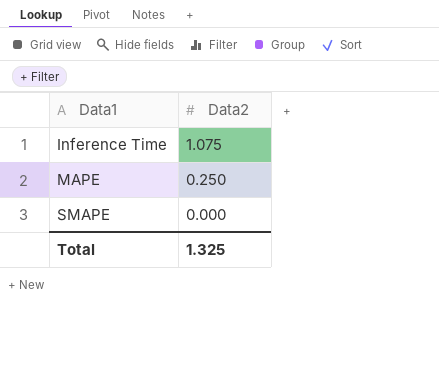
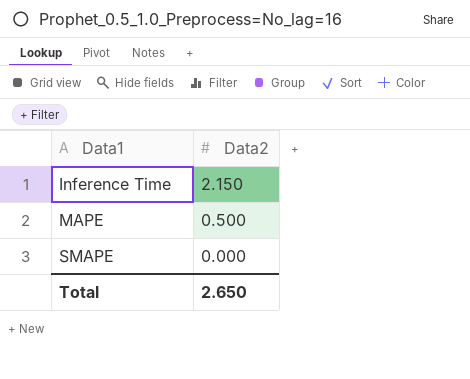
Inference Time | Data2: 1.075 -> 2.150
MAPE | Data2: 0.250 -> 0.500
Total | Data2: 1.325 -> 2.650

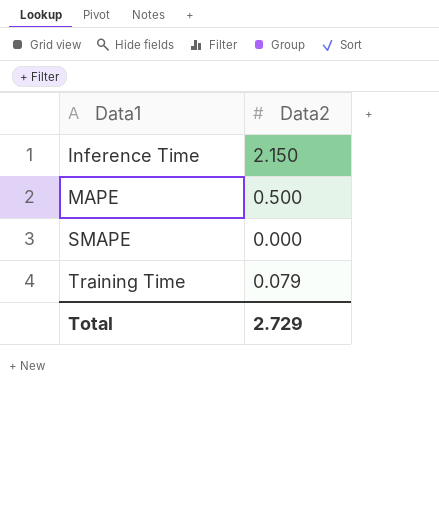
row Training Time: none -> 0.079
Total | Data2: 2.650 -> 2.729

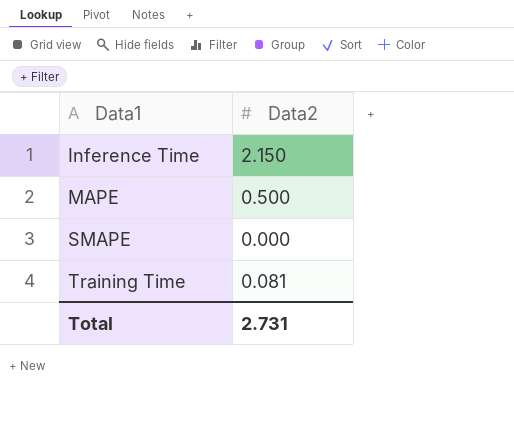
Training Time | Data2: 0.079 -> 0.081
Total | Data2: 2.729 -> 2.731

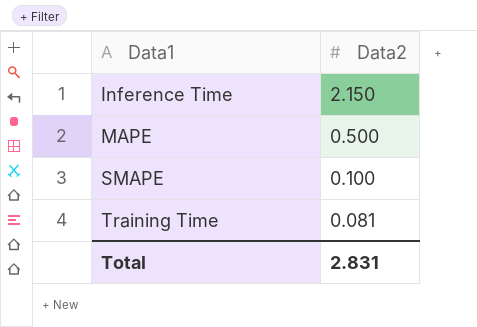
SMAPE | Data2: 0.000 -> 0.100
Total | Data2: 2.731 -> 2.831

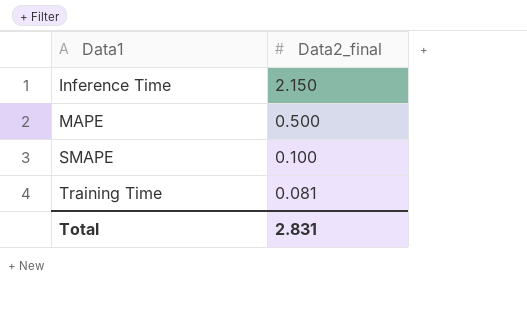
column name: Data2 -> Data2_final

